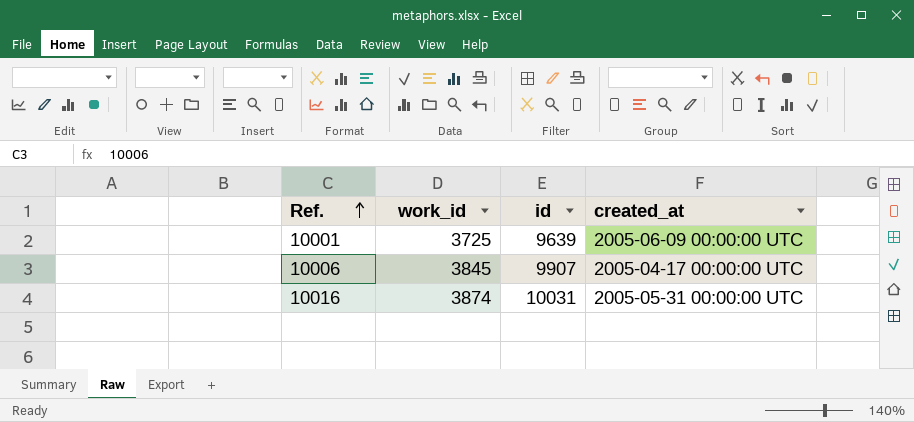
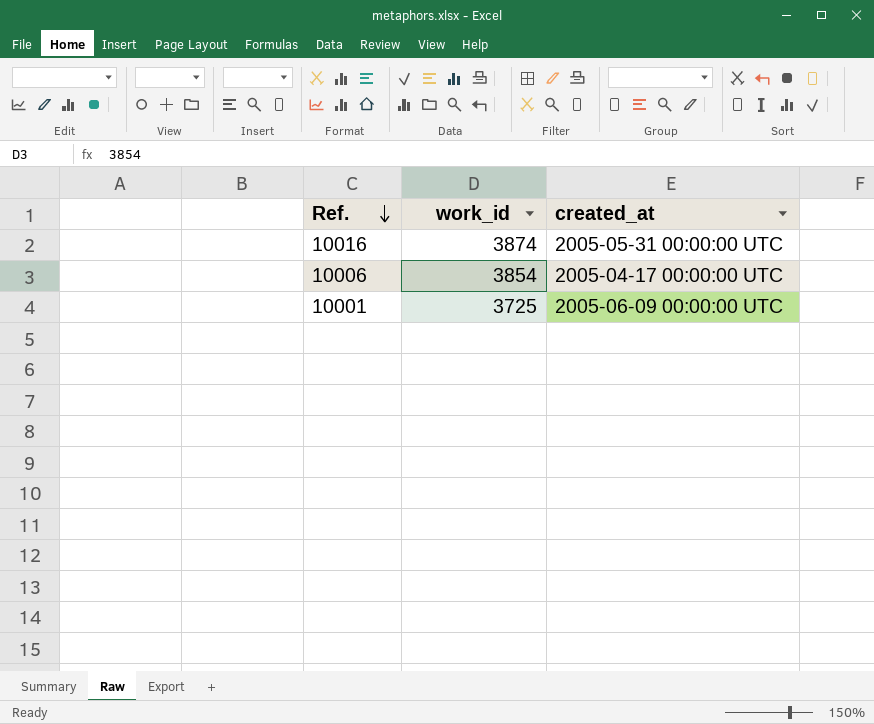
row order: Ref. ascending -> Ref. descending
column id | position: 3 -> none
10006 | work_id: 3845 -> 3854

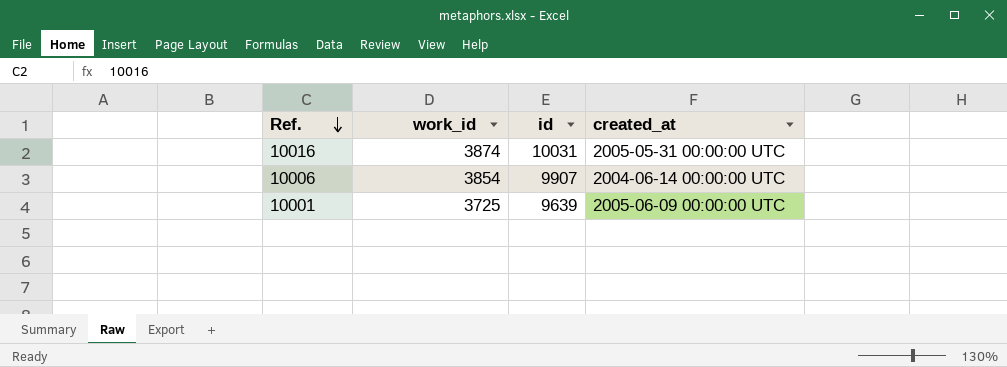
column id | position: none -> 3
10006 | created_at: 2005-04-17 00:00:00 UTC -> 2004-06-14 00:00:00 UTC

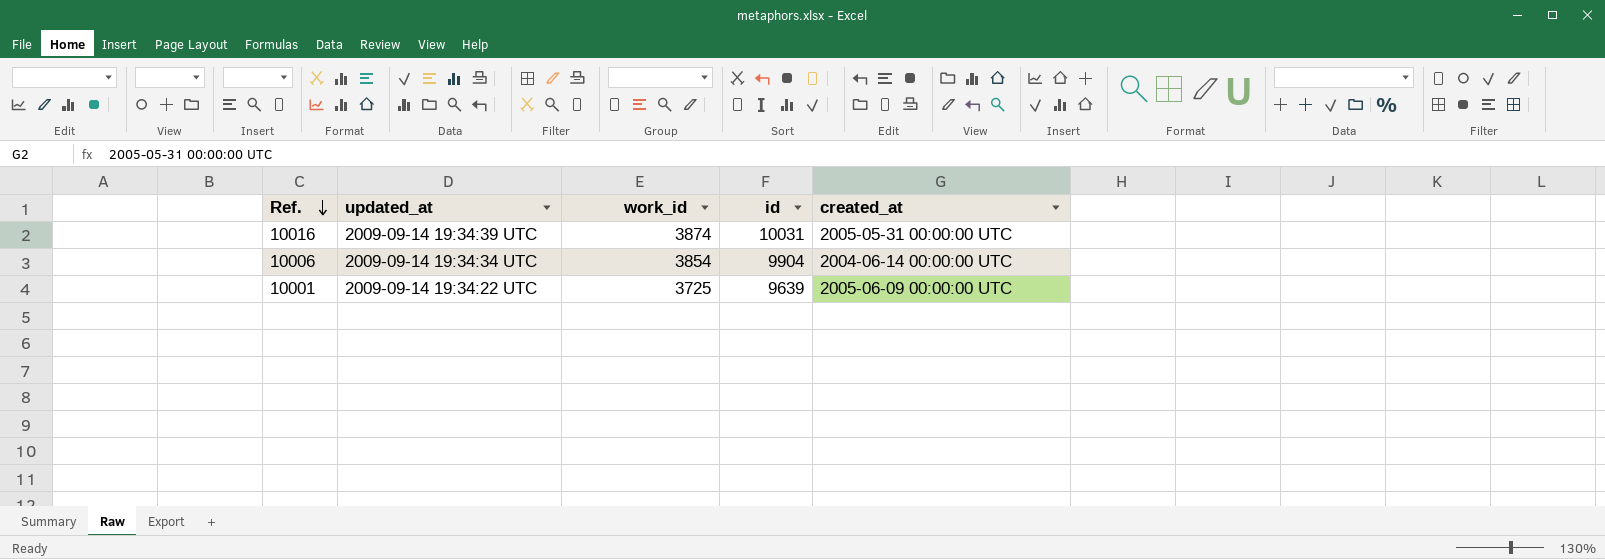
column updated_at | position: none -> 2
10006 | id: 9907 -> 9904

